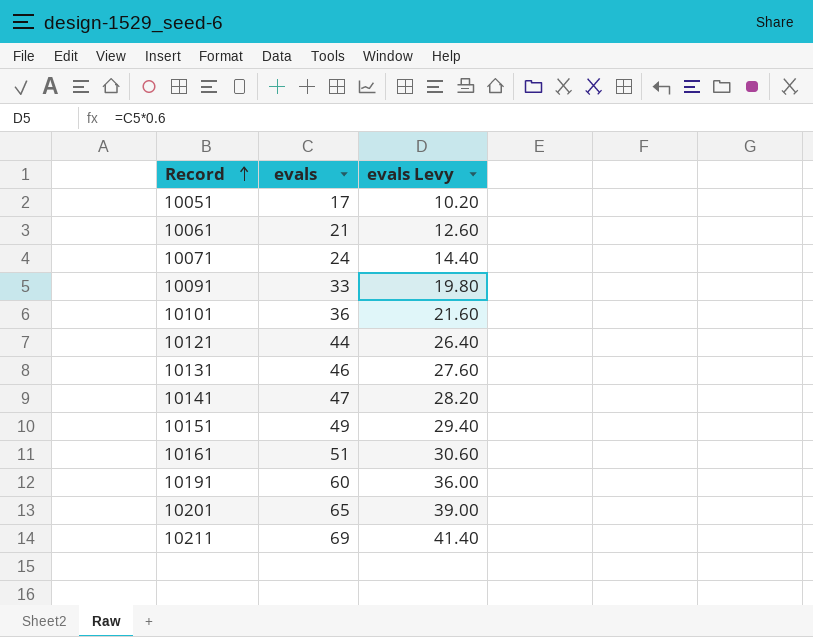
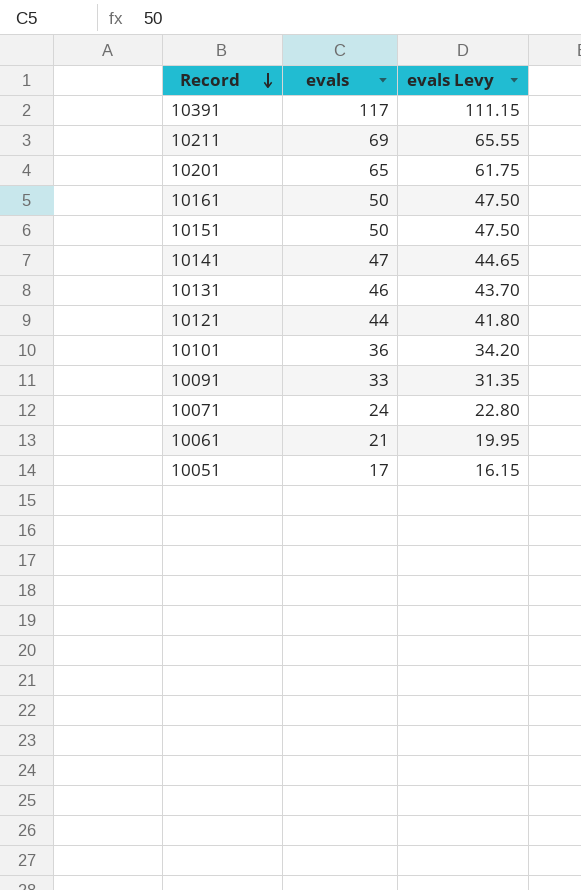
row order: Record ascending -> Record descending
column evals Levy | formula: [evals] * 0.6 -> [evals] * 0.95
row 10191: 60 | 36.00 -> none
row 10391: none -> 117 | 111.15
10161 | evals: 51 -> 50
10151 | evals: 49 -> 50

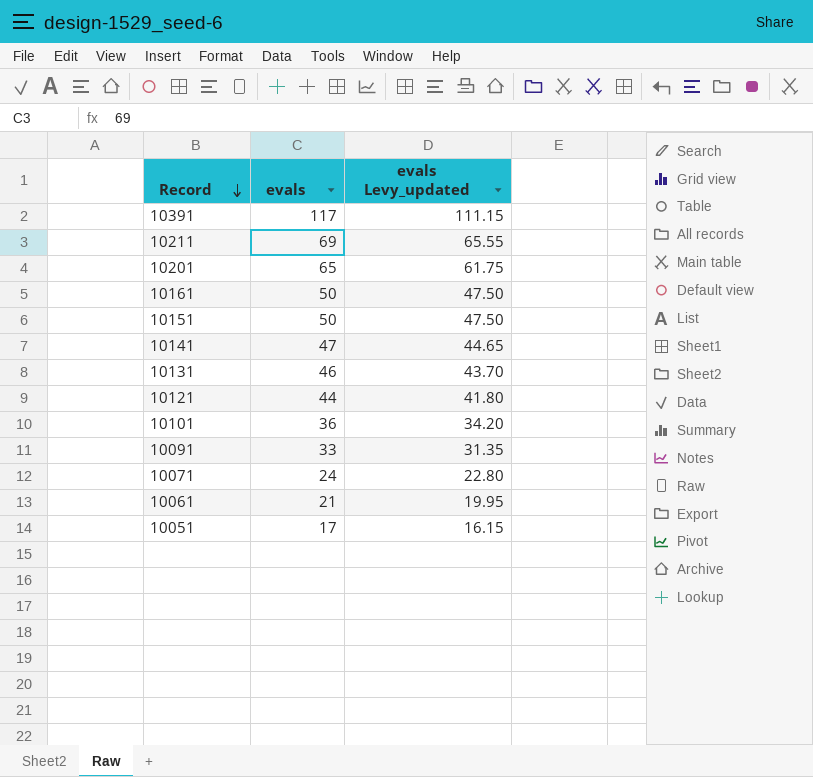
column name: evals Levy -> evals Levy_updated

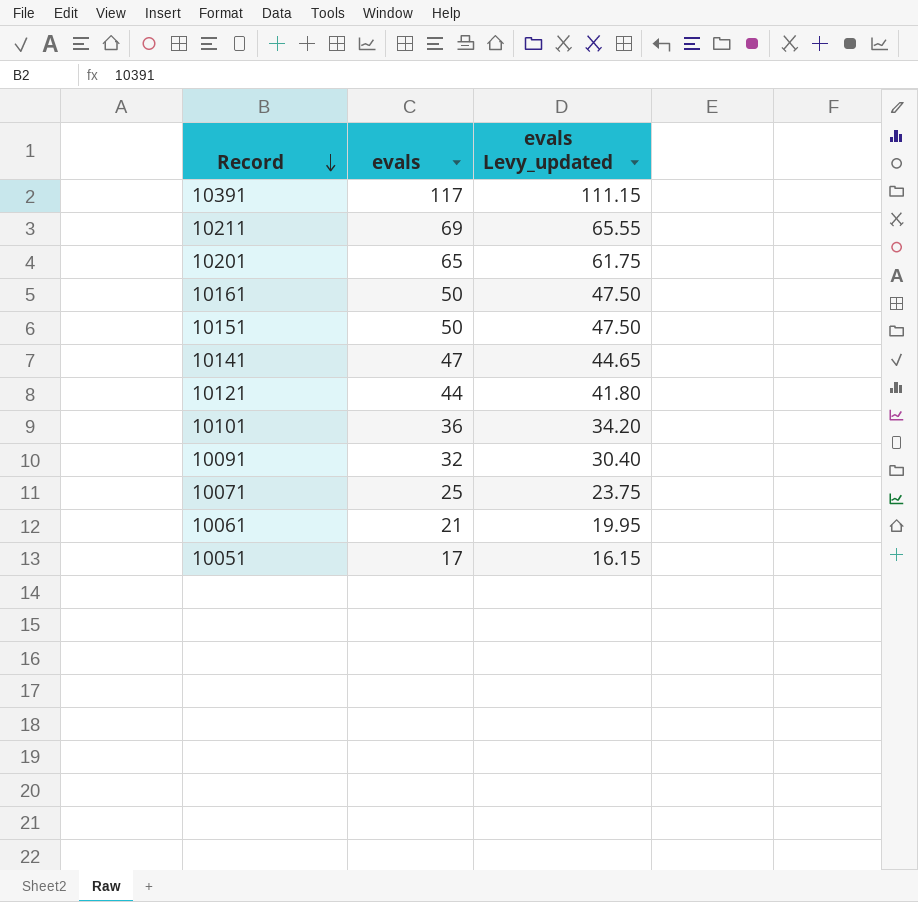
row 10131: 46 | 43.70 -> none
10091 | evals: 33 -> 32
10091 | evals Levy_updated: 31.35 -> 30.40
10071 | evals: 24 -> 25
10071 | evals Levy_updated: 22.80 -> 23.75

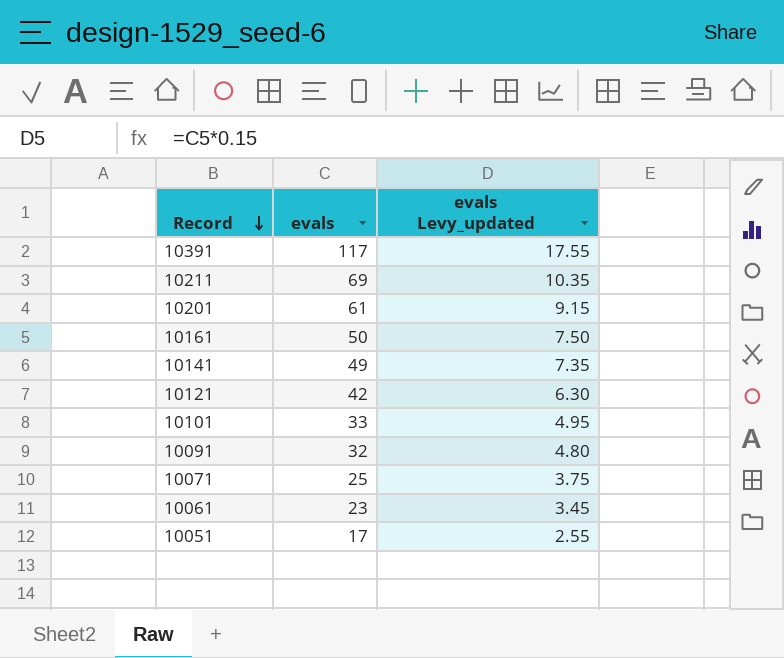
column evals Levy_updated | formula: [evals] * 0.95 -> [evals] * 0.15
row 10151: 50 | 47.50 -> none
10201 | evals: 65 -> 61
10141 | evals: 47 -> 49
10121 | evals: 44 -> 42
10101 | evals: 36 -> 33
10061 | evals: 21 -> 23

